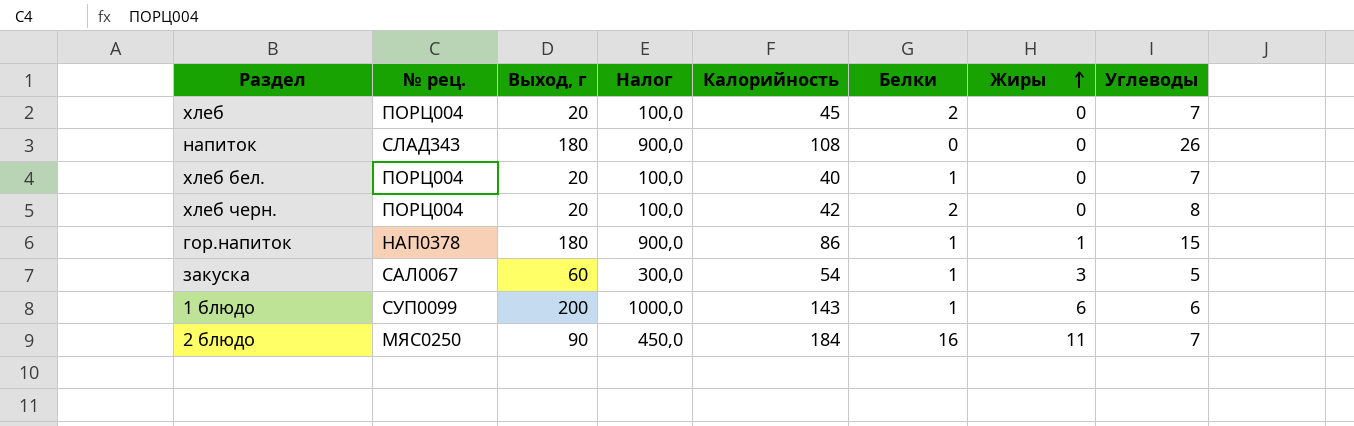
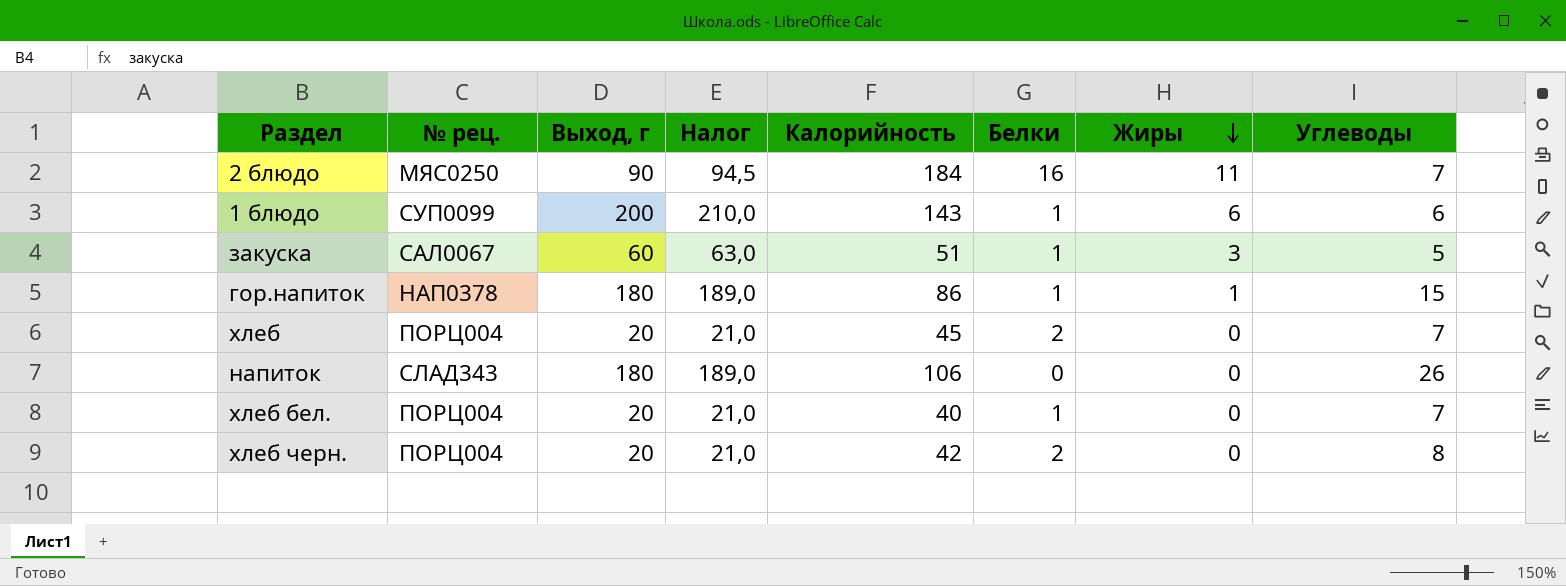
row order: Жиры ascending -> Жиры descending
column Налог | formula: [Выход, г] * 5 -> [Выход, г] * 1,05
закуска | Калорийность: 54 -> 51
напиток | Калорийность: 108 -> 106

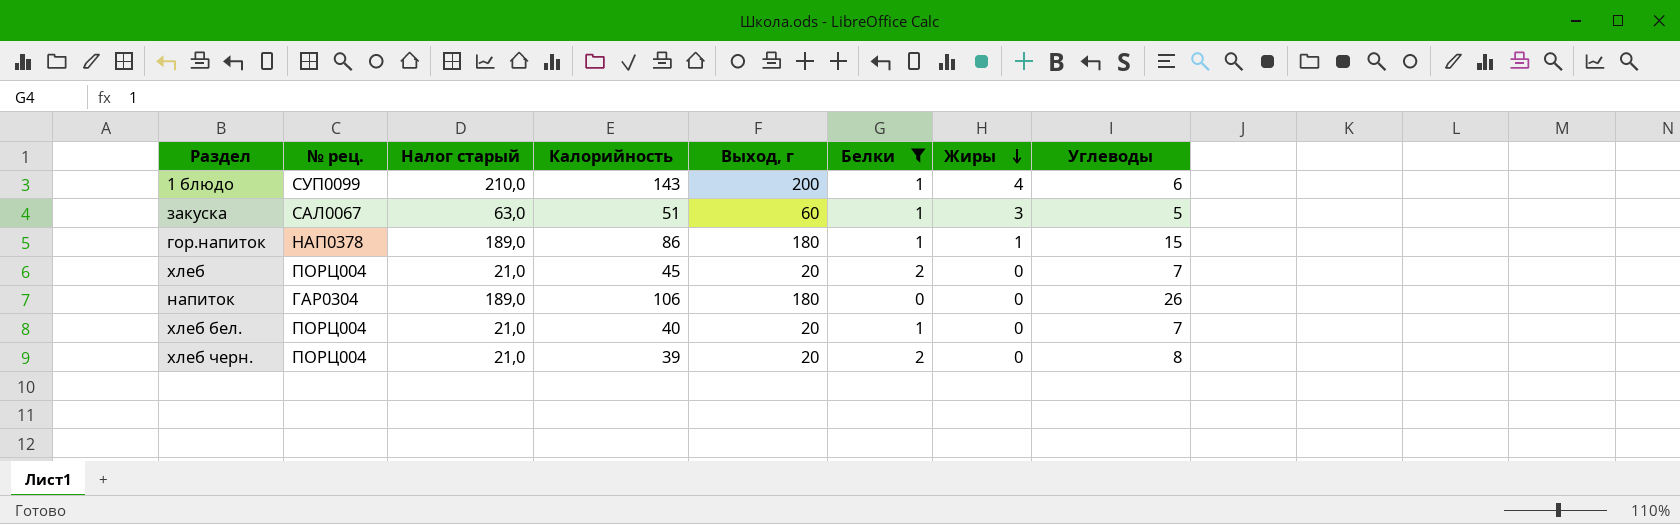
filter: none -> Белки != 16
column name: Налог -> Налог старый
column Выход, г | position: 3 -> 5
1 блюдо | Жиры: 6 -> 4
напиток | № рец.: СЛАД343 -> ГАР0304
хлеб черн. | Калорийность: 42 -> 39

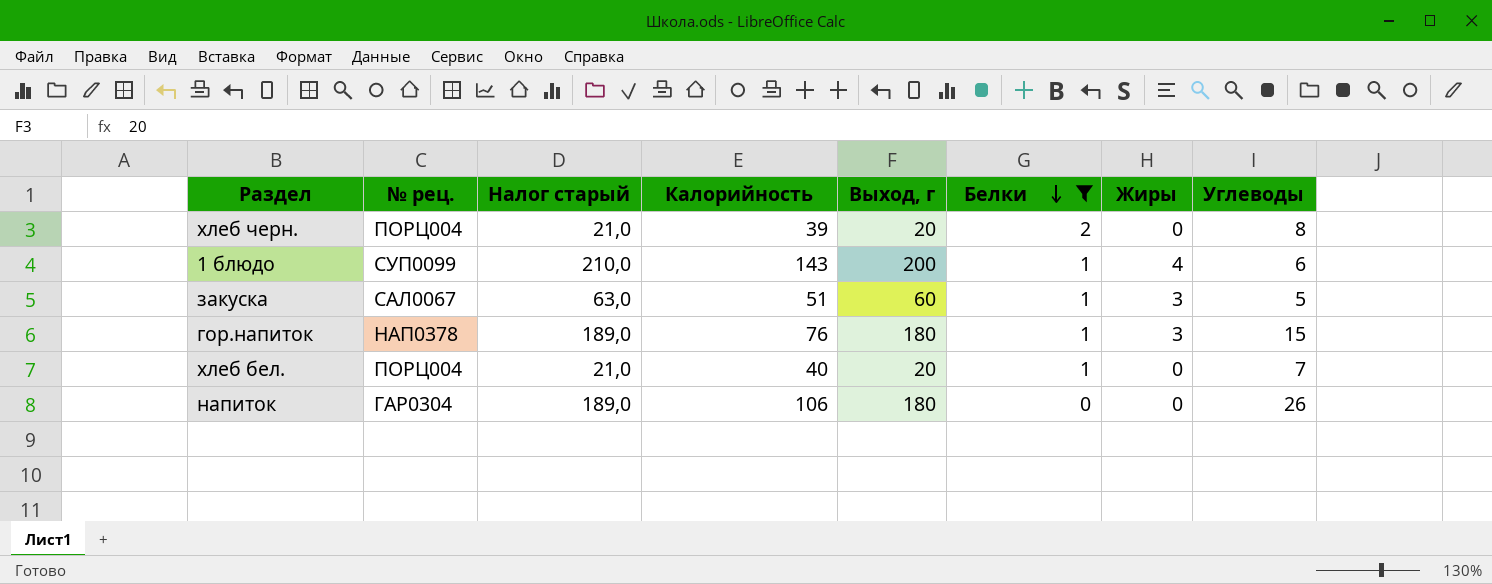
row order: Жиры descending -> Белки descending
row хлеб: ПОРЦ004 | 21,0 | 45 | 20 | 2 | 0 | 7 -> none
гор.напиток | Калорийность: 86 -> 76
гор.напиток | Жиры: 1 -> 3

